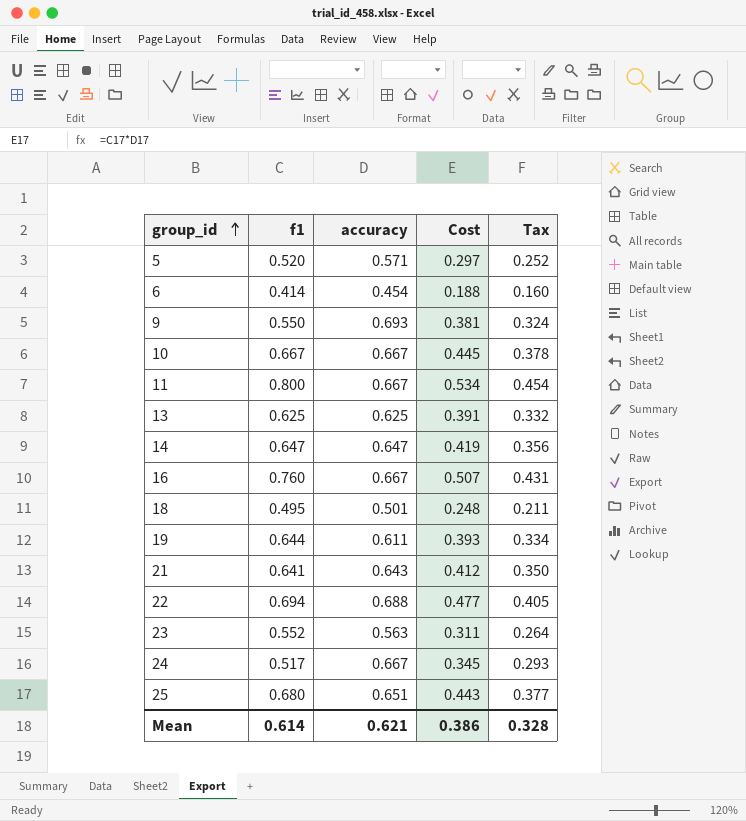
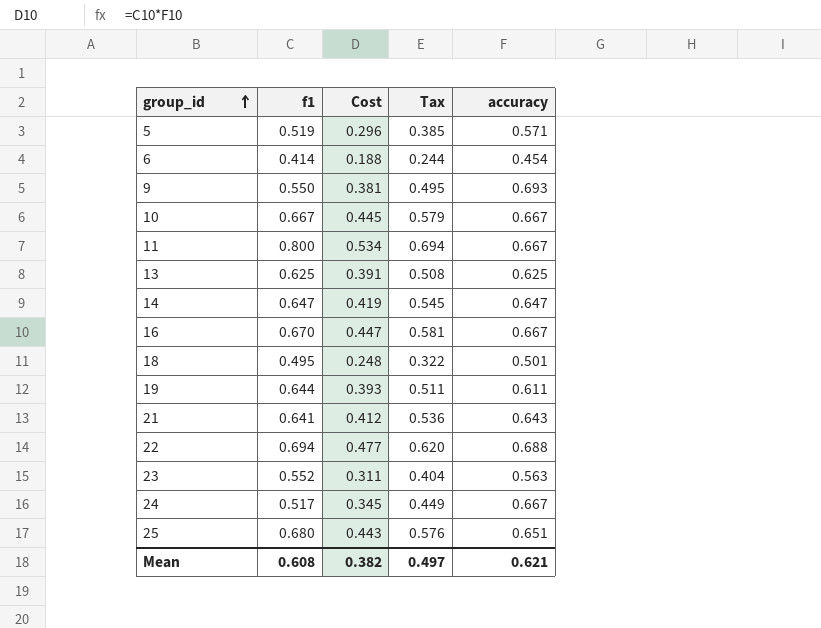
column Tax | formula: [Cost] * 0.85 -> [Cost] * 1.3
column accuracy | position: 3 -> 5
5 | f1: 0.520 -> 0.519
5 | Cost: 0.297 -> 0.296
16 | f1: 0.760 -> 0.670
16 | Cost: 0.507 -> 0.447
Mean | f1: 0.614 -> 0.608
Mean | Cost: 0.386 -> 0.382
Mean | Tax: 0.328 -> 0.497

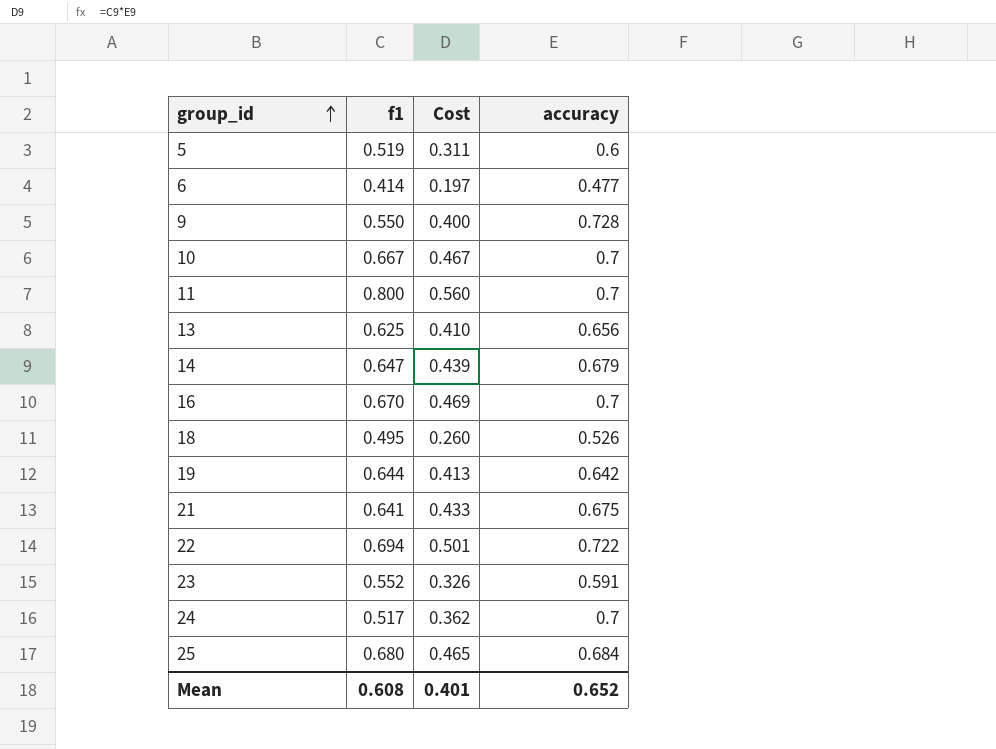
column Tax | formula: [Cost] * 1.3 -> none
5 | Cost: 0.296 -> 0.311
5 | accuracy: 0.571 -> 0.6
6 | Cost: 0.188 -> 0.197
6 | accuracy: 0.454 -> 0.477
9 | Cost: 0.381 -> 0.400
9 | accuracy: 0.693 -> 0.728
10 | Cost: 0.445 -> 0.467
10 | accuracy: 0.667 -> 0.7
11 | Cost: 0.534 -> 0.560
11 | accuracy: 0.667 -> 0.7
13 | Cost: 0.391 -> 0.410
13 | accuracy: 0.625 -> 0.656
14 | Cost: 0.419 -> 0.439
14 | accuracy: 0.647 -> 0.679
16 | Cost: 0.447 -> 0.469
16 | accuracy: 0.667 -> 0.7
18 | Cost: 0.248 -> 0.260
18 | accuracy: 0.501 -> 0.526
19 | Cost: 0.393 -> 0.413
19 | accuracy: 0.611 -> 0.642
21 | Cost: 0.412 -> 0.433
21 | accuracy: 0.643 -> 0.675
22 | Cost: 0.477 -> 0.501
22 | accuracy: 0.688 -> 0.722
23 | Cost: 0.311 -> 0.326
23 | accuracy: 0.563 -> 0.591
24 | Cost: 0.345 -> 0.362
24 | accuracy: 0.667 -> 0.7
25 | Cost: 0.443 -> 0.465
25 | accuracy: 0.651 -> 0.684
Mean | Cost: 0.382 -> 0.401
Mean | accuracy: 0.621 -> 0.652

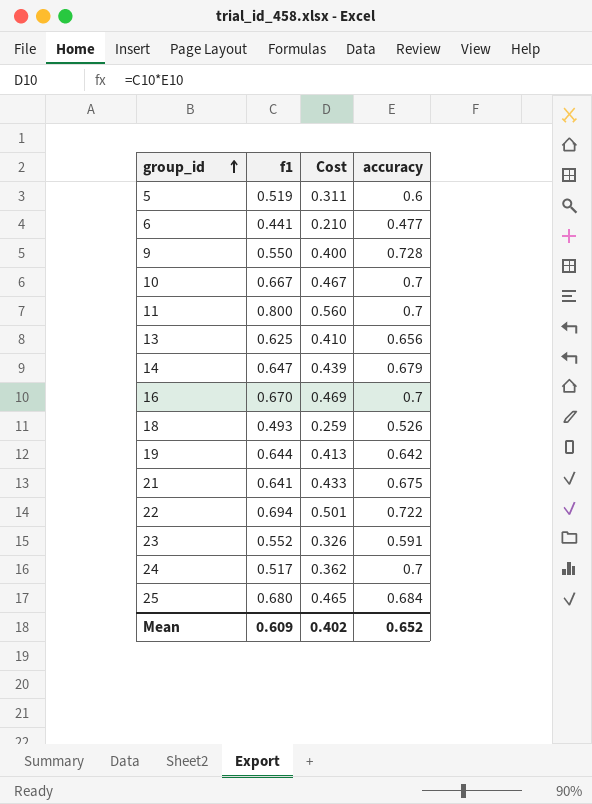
6 | f1: 0.414 -> 0.441
6 | Cost: 0.197 -> 0.210
18 | f1: 0.495 -> 0.493
18 | Cost: 0.260 -> 0.259
Mean | f1: 0.608 -> 0.609
Mean | Cost: 0.401 -> 0.402

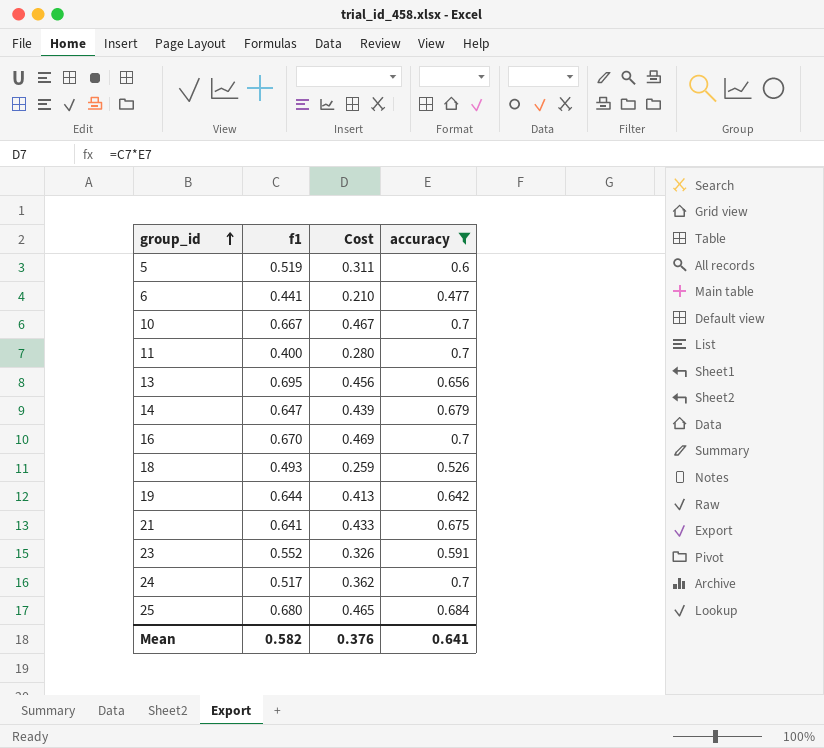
filter: none -> accuracy <= 0.7
11 | f1: 0.800 -> 0.400
11 | Cost: 0.560 -> 0.280
13 | f1: 0.625 -> 0.695
13 | Cost: 0.410 -> 0.456
Mean | f1: 0.609 -> 0.582
Mean | Cost: 0.402 -> 0.376
Mean | accuracy: 0.652 -> 0.641

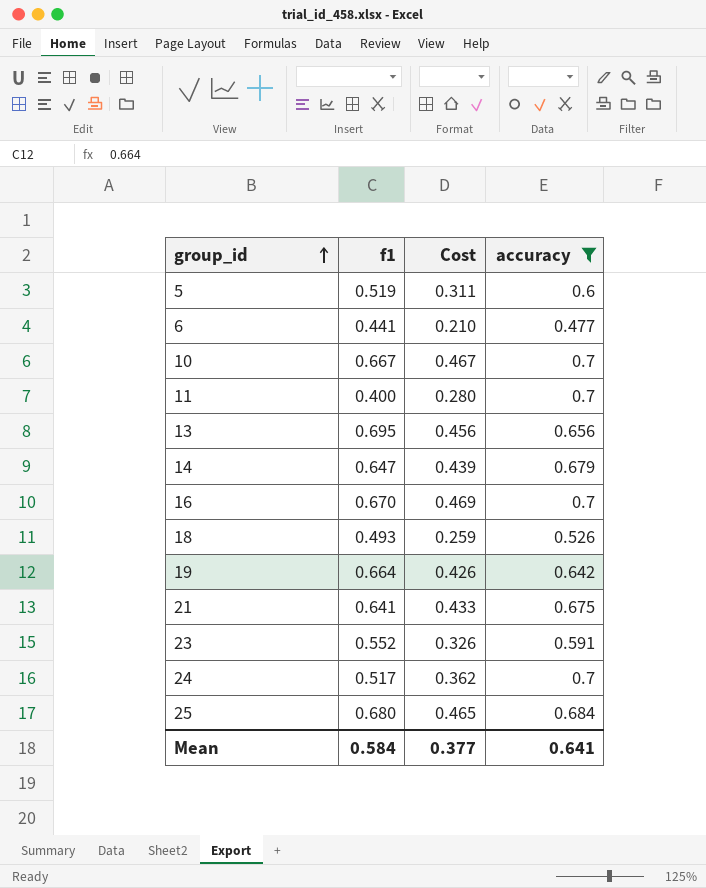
19 | f1: 0.644 -> 0.664
19 | Cost: 0.413 -> 0.426
Mean | f1: 0.582 -> 0.584
Mean | Cost: 0.376 -> 0.377

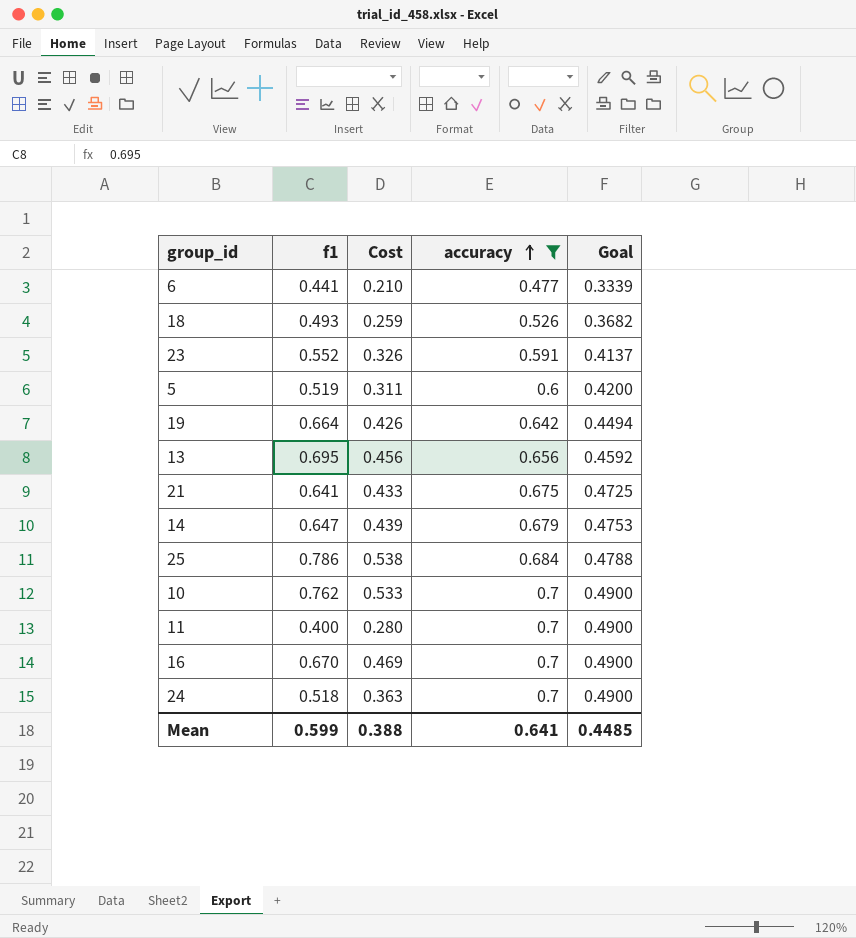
row order: group_id ascending -> accuracy ascending
column Goal | formula: none -> [accuracy] * 0.7
25 | f1: 0.680 -> 0.786
25 | Cost: 0.465 -> 0.538
10 | f1: 0.667 -> 0.762
10 | Cost: 0.467 -> 0.533
24 | f1: 0.517 -> 0.518
24 | Cost: 0.362 -> 0.363
Mean | f1: 0.584 -> 0.599
Mean | Cost: 0.377 -> 0.388

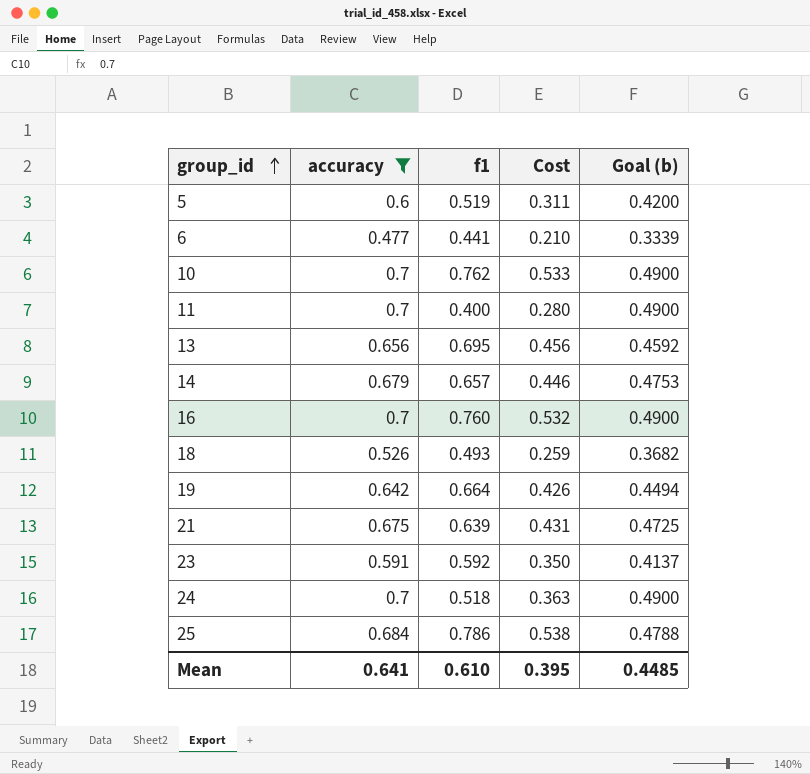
row order: accuracy ascending -> group_id ascending
column accuracy | position: 4 -> 2
column name: Goal -> Goal (b)
14 | f1: 0.647 -> 0.657
14 | Cost: 0.439 -> 0.446
16 | f1: 0.670 -> 0.760
16 | Cost: 0.469 -> 0.532
21 | f1: 0.641 -> 0.639
21 | Cost: 0.433 -> 0.431
23 | f1: 0.552 -> 0.592
23 | Cost: 0.326 -> 0.350
Mean | f1: 0.599 -> 0.610
Mean | Cost: 0.388 -> 0.395

